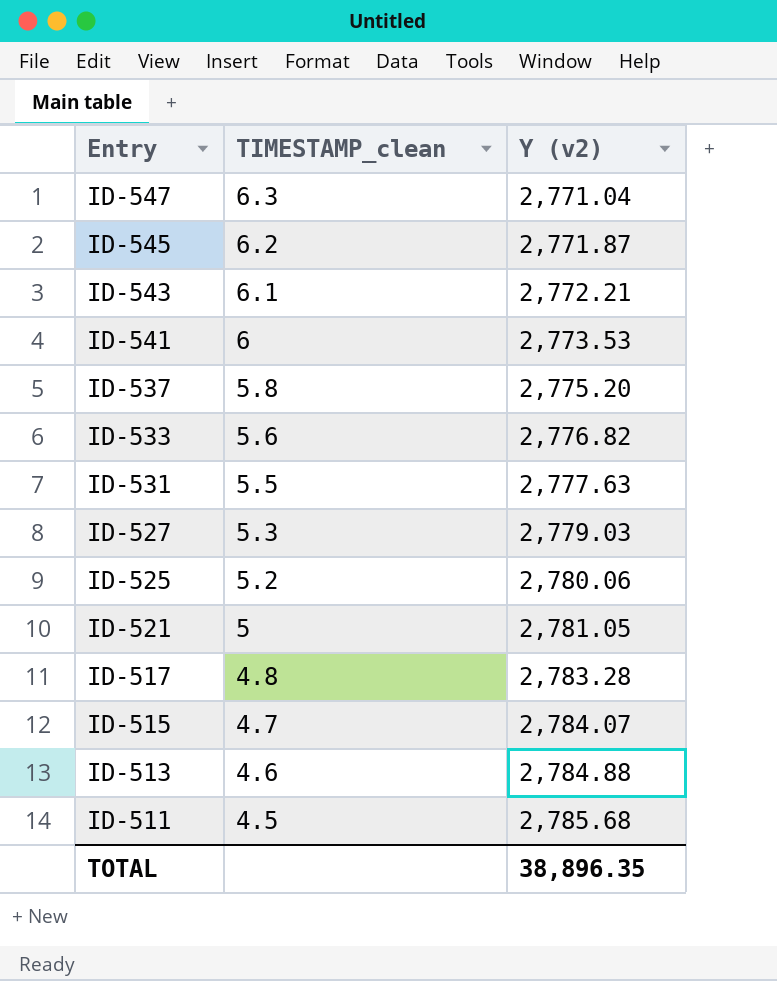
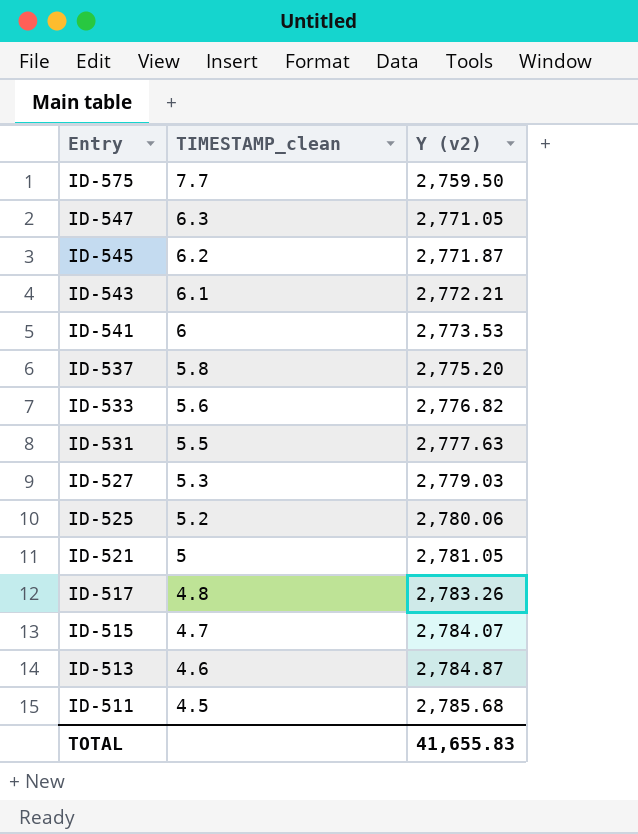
row ID-575: none -> 7.7 | 2,759.50
ID-547 | Y (v2): 2,771.04 -> 2,771.05
ID-517 | Y (v2): 2,783.28 -> 2,783.26
ID-513 | Y (v2): 2,784.88 -> 2,784.87
TOTAL | Y (v2): 38,896.35 -> 41,655.83

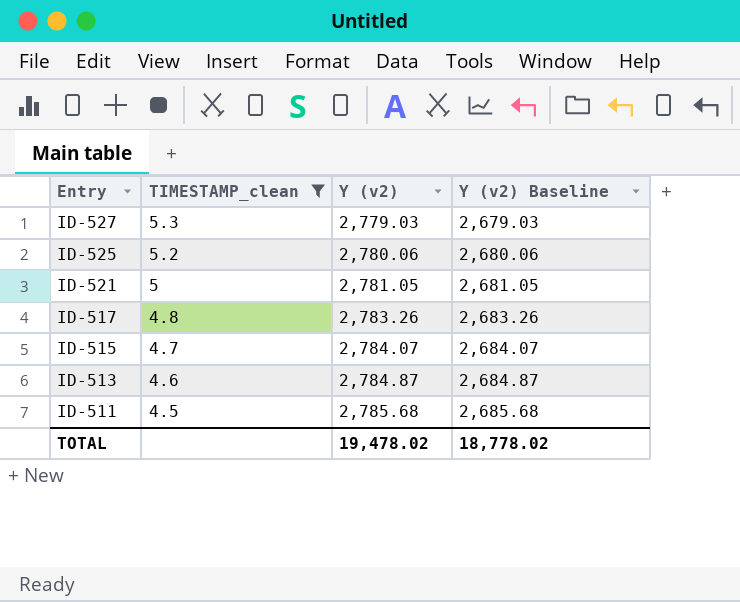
filter: none -> TIMESTAMP_clean <= 5.3
column Y (v2) Baseline | formula: none -> [Y (v2)] - 100
TOTAL | Y (v2): 41,655.83 -> 19,478.02

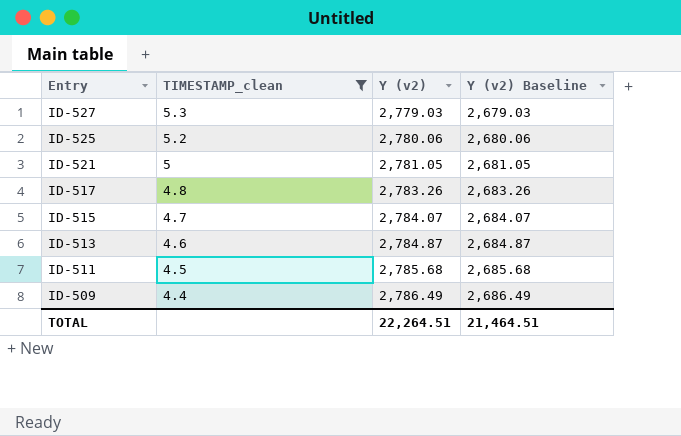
row ID-509: none -> 4.4 | 2,786.49 | 2,686.49
TOTAL | Y (v2): 19,478.02 -> 22,264.51
TOTAL | Y (v2) Baseline: 18,778.02 -> 21,464.51

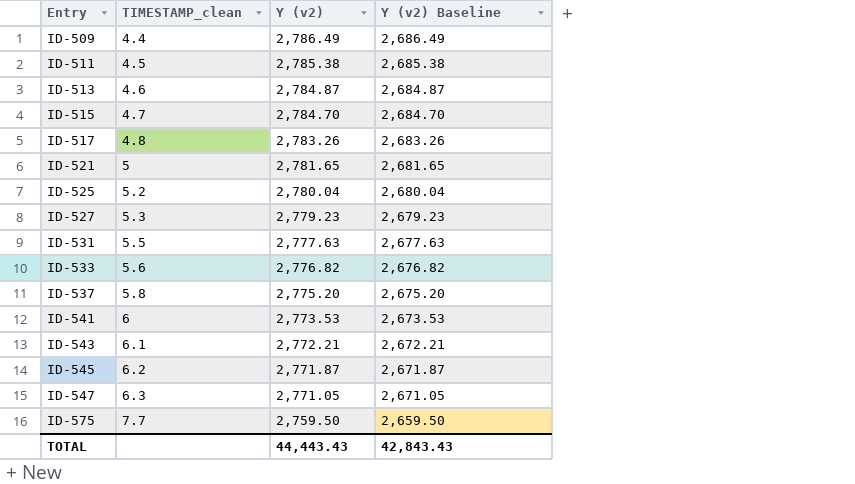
filter: TIMESTAMP_clean <= 5.3 -> none
row order: Entry descending -> Entry ascending
ID-511 | Y (v2): 2,785.68 -> 2,785.38
ID-511 | Y (v2) Baseline: 2,685.68 -> 2,685.38
ID-515 | Y (v2): 2,784.07 -> 2,784.70
ID-515 | Y (v2) Baseline: 2,684.07 -> 2,684.70
ID-521 | Y (v2): 2,781.05 -> 2,781.65
ID-521 | Y (v2) Baseline: 2,681.05 -> 2,681.65
ID-525 | Y (v2): 2,780.06 -> 2,780.04
ID-525 | Y (v2) Baseline: 2,680.06 -> 2,680.04
ID-527 | Y (v2): 2,779.03 -> 2,779.23
ID-527 | Y (v2) Baseline: 2,679.03 -> 2,679.23
TOTAL | Y (v2): 22,264.51 -> 44,443.43
TOTAL | Y (v2) Baseline: 21,464.51 -> 42,843.43

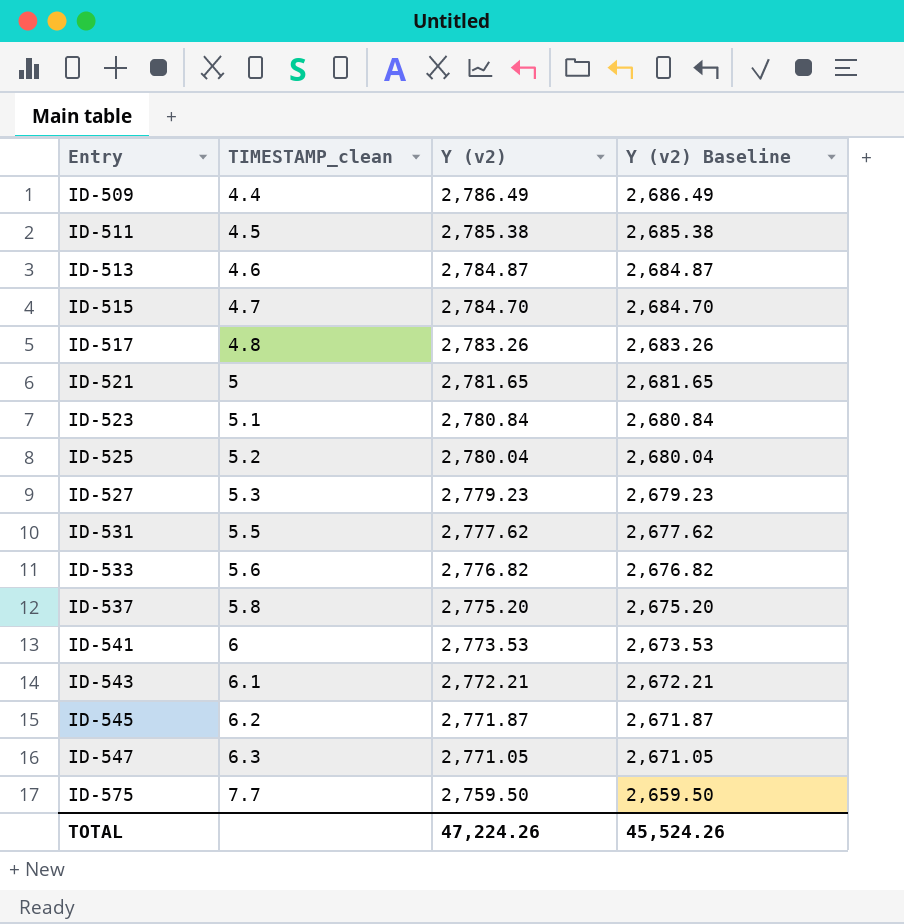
row ID-523: none -> 5.1 | 2,780.84 | 2,680.84
ID-531 | Y (v2): 2,777.63 -> 2,777.62
ID-531 | Y (v2) Baseline: 2,677.63 -> 2,677.62
TOTAL | Y (v2): 44,443.43 -> 47,224.26
TOTAL | Y (v2) Baseline: 42,843.43 -> 45,524.26

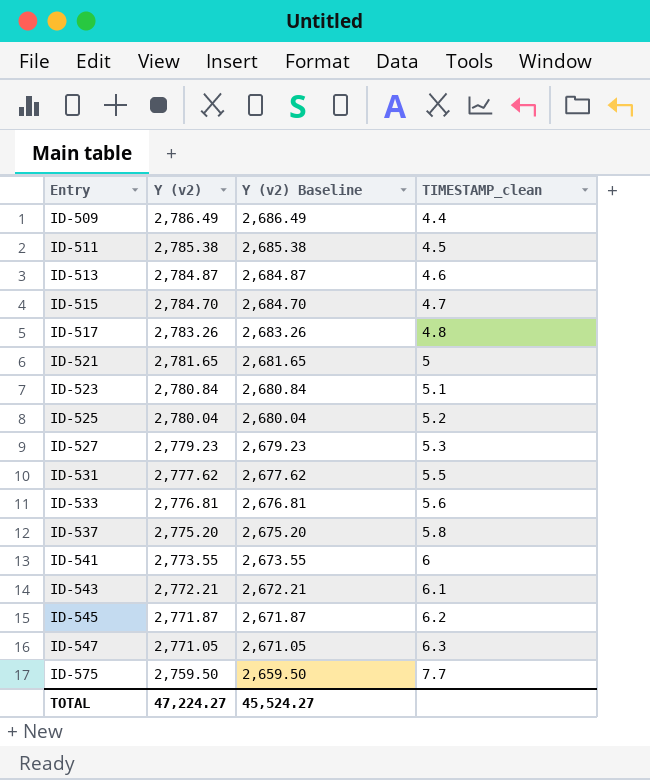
column TIMESTAMP_clean | position: 2 -> 4
ID-533 | Y (v2): 2,776.82 -> 2,776.81
ID-533 | Y (v2) Baseline: 2,676.82 -> 2,676.81
ID-541 | Y (v2): 2,773.53 -> 2,773.55
ID-541 | Y (v2) Baseline: 2,673.53 -> 2,673.55
TOTAL | Y (v2): 47,224.26 -> 47,224.27
TOTAL | Y (v2) Baseline: 45,524.26 -> 45,524.27

